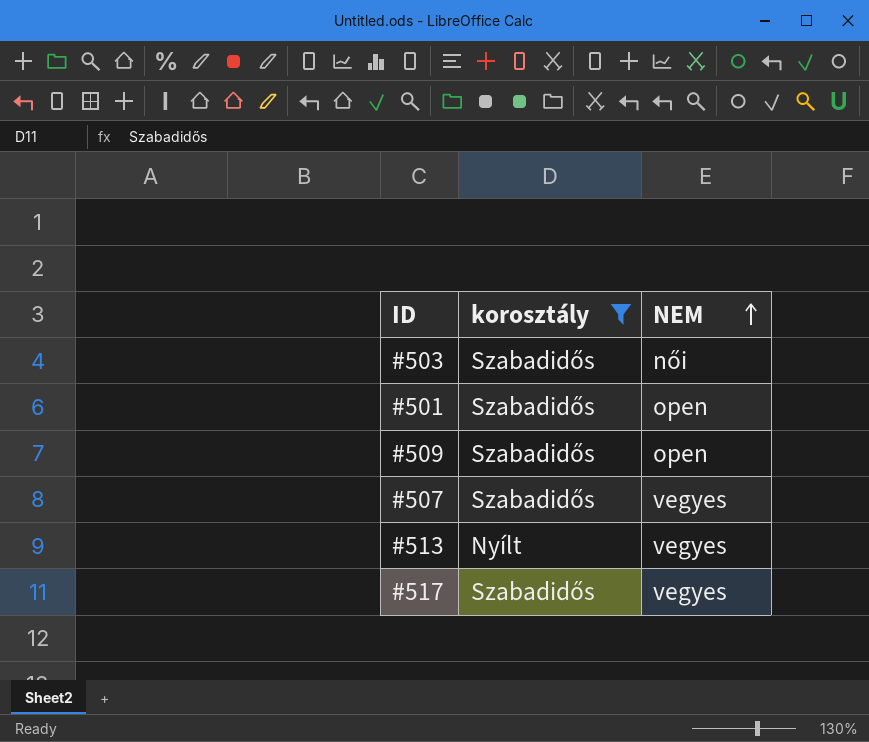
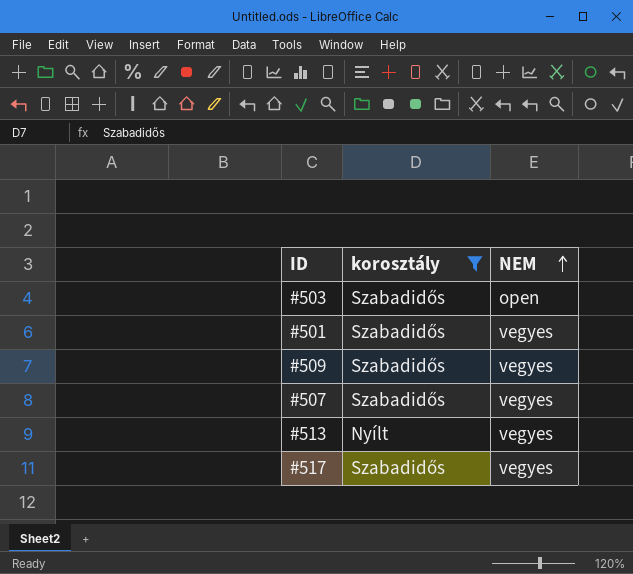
#503 | NEM: női -> open
#501 | NEM: open -> vegyes
#509 | NEM: open -> vegyes

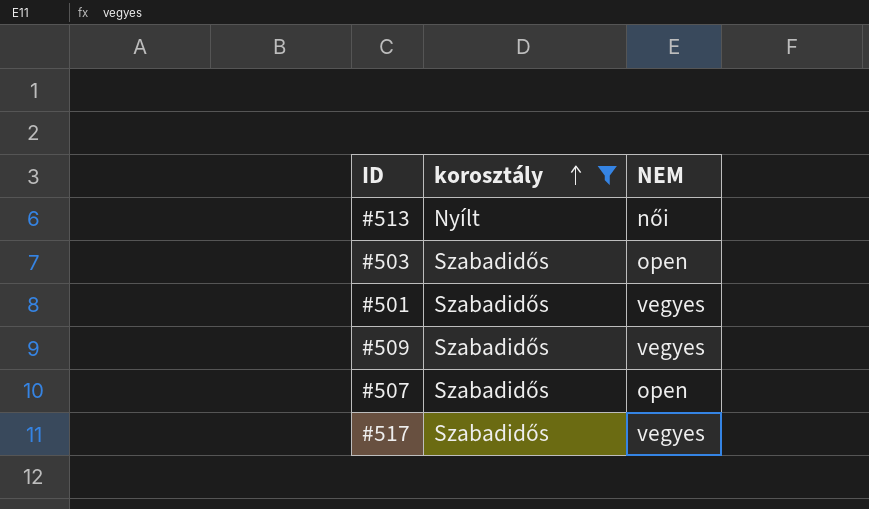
row order: NEM ascending -> korosztály ascending
#513 | NEM: vegyes -> női
#507 | NEM: vegyes -> open

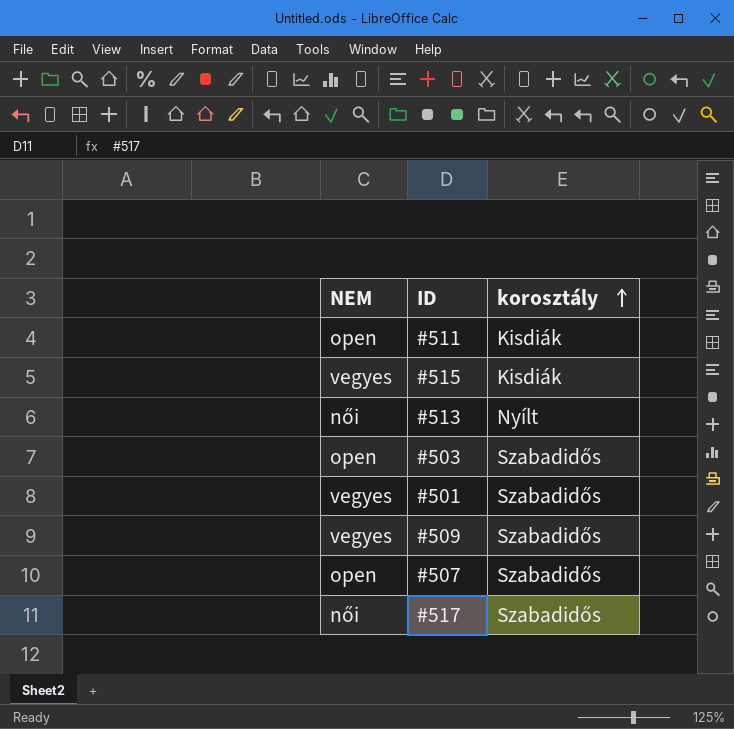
filter: korosztály != Kisdiák -> none
column NEM | position: 3 -> 1
#517 | NEM: vegyes -> női

